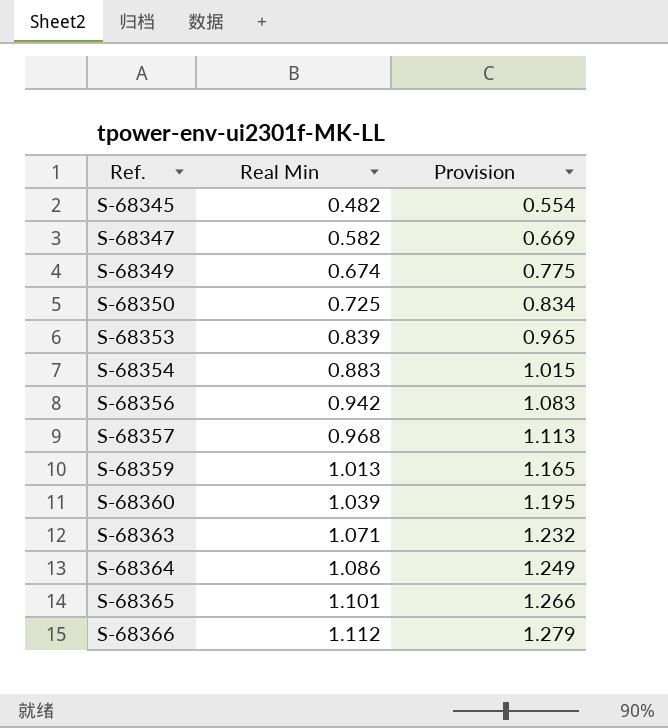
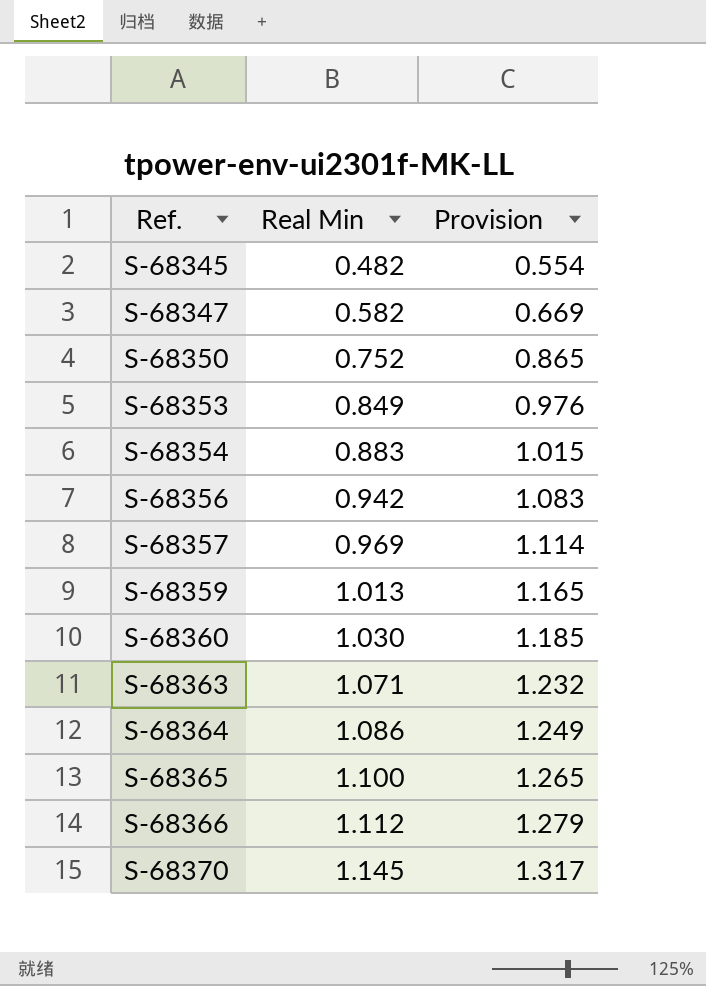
row S-68349: 0.674 | 0.775 -> none
S-68350 | Real Min: 0.725 -> 0.752
S-68350 | Provision: 0.834 -> 0.865
S-68353 | Real Min: 0.839 -> 0.849
S-68353 | Provision: 0.965 -> 0.976
S-68357 | Real Min: 0.968 -> 0.969
S-68357 | Provision: 1.113 -> 1.114
S-68360 | Real Min: 1.039 -> 1.030
S-68360 | Provision: 1.195 -> 1.185
S-68365 | Real Min: 1.101 -> 1.100
S-68365 | Provision: 1.266 -> 1.265
row S-68370: none -> 1.145 | 1.317

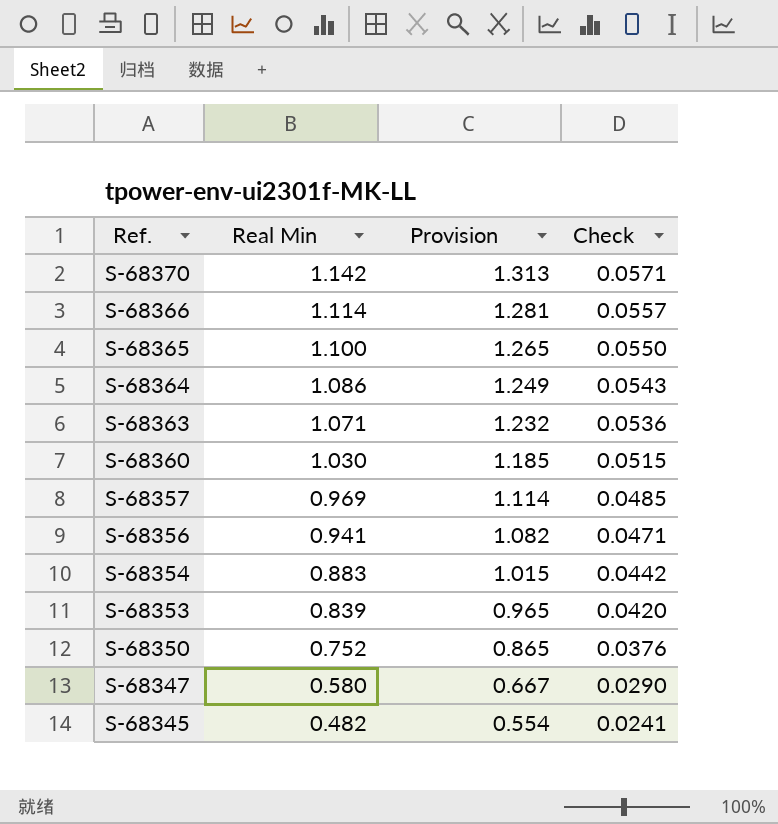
row order: Ref. ascending -> Ref. descending
column Check | formula: none -> [Real Min] * 0.05
row S-68359: 1.013 | 1.165 -> none
S-68370 | Real Min: 1.145 -> 1.142
S-68370 | Provision: 1.317 -> 1.313
S-68366 | Real Min: 1.112 -> 1.114
S-68366 | Provision: 1.279 -> 1.281
S-68356 | Real Min: 0.942 -> 0.941
S-68356 | Provision: 1.083 -> 1.082
S-68353 | Real Min: 0.849 -> 0.839
S-68353 | Provision: 0.976 -> 0.965
S-68347 | Real Min: 0.582 -> 0.580
S-68347 | Provision: 0.669 -> 0.667

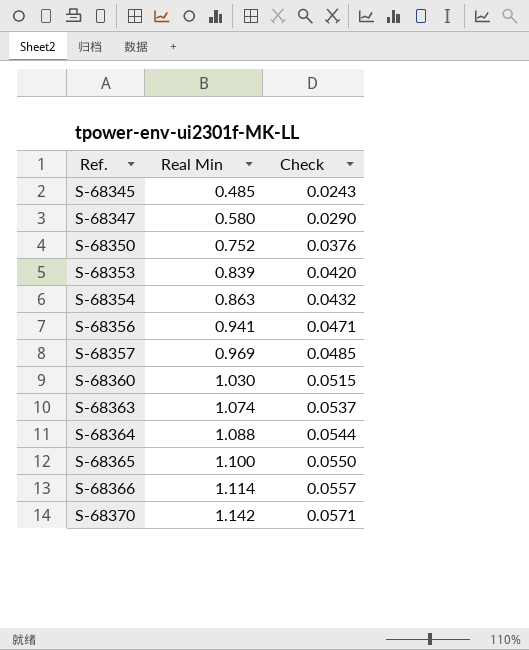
row order: Ref. descending -> Ref. ascending
column Provision | formula: [Real Min] * 1.15 -> none
S-68345 | Real Min: 0.482 -> 0.485
S-68345 | Check: 0.0241 -> 0.0243
S-68354 | Real Min: 0.883 -> 0.863
S-68354 | Check: 0.0442 -> 0.0432
S-68363 | Real Min: 1.071 -> 1.074
S-68363 | Check: 0.0536 -> 0.0537
S-68364 | Real Min: 1.086 -> 1.088
S-68364 | Check: 0.0543 -> 0.0544

